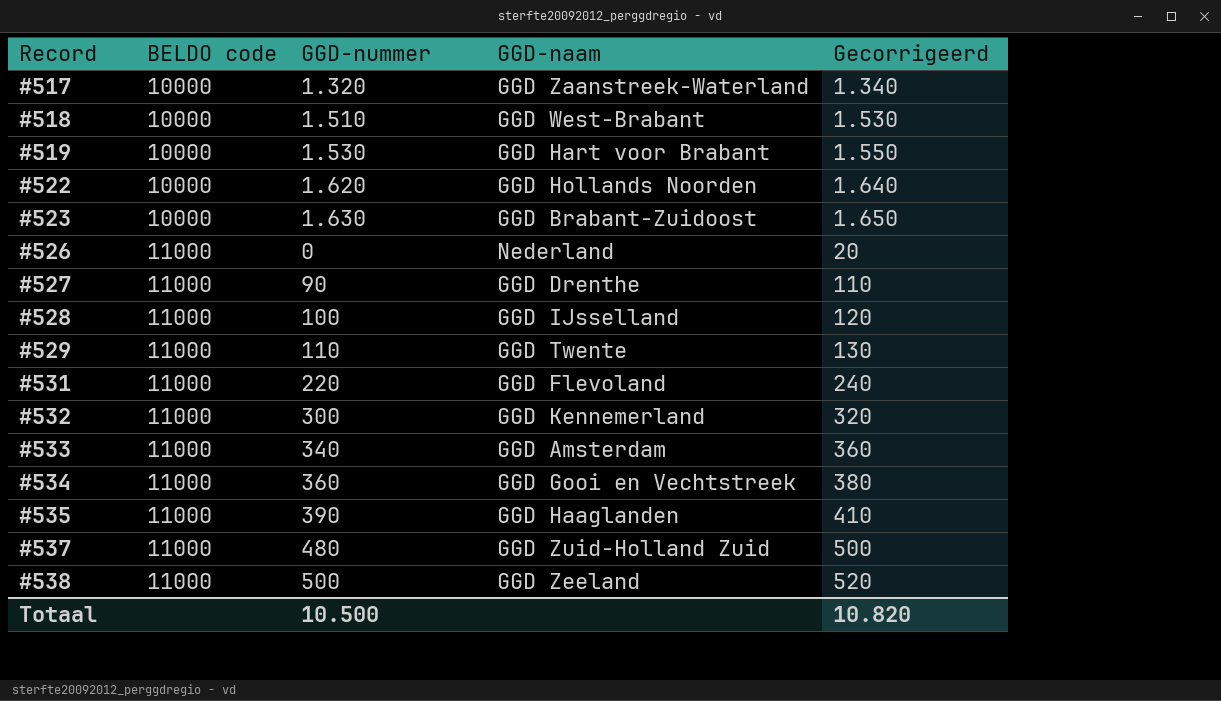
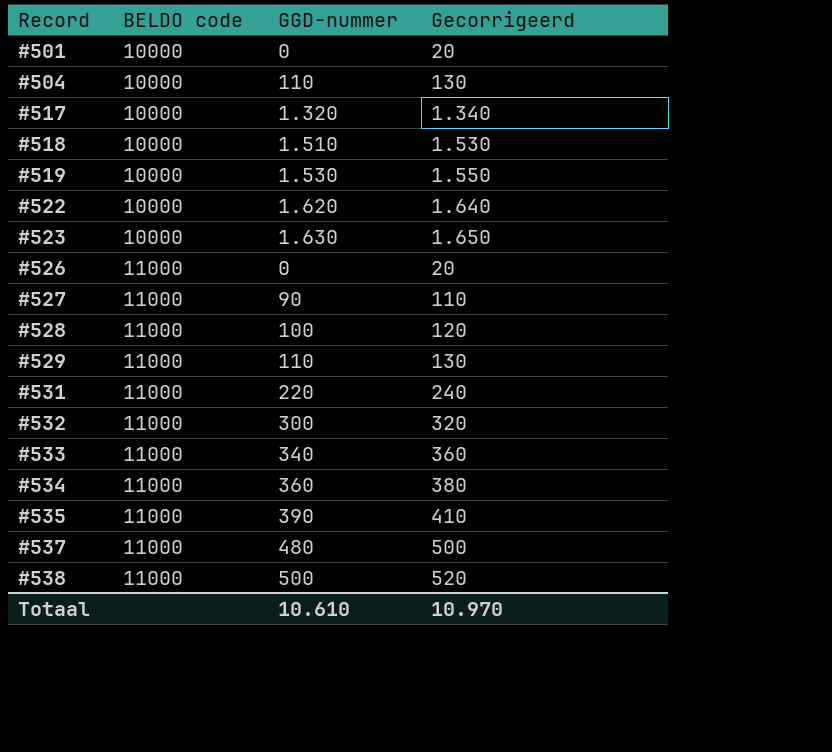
column GGD-naam | position: 4 -> none
row #501: none -> 10000 | 0 | 20
row #504: none -> 10000 | 110 | 130
Totaal | GGD-nummer: 10.500 -> 10.610
Totaal | Gecorrigeerd: 10.820 -> 10.970

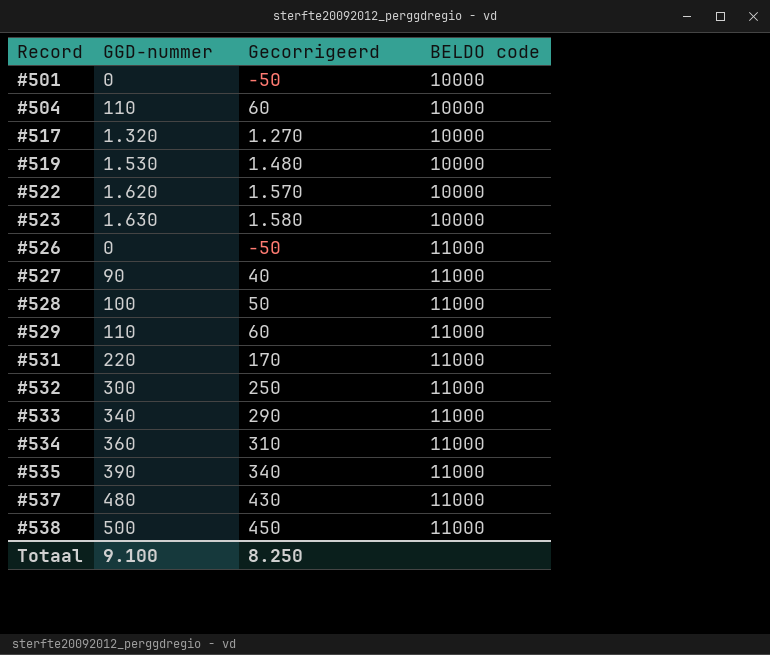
column Gecorrigeerd | formula: [GGD-nummer] + 20 -> [GGD-nummer] - 50
column BELDO code | position: 2 -> 4
row #518: 10000 | 1.510 | 1.530 -> none
Totaal | GGD-nummer: 10.610 -> 9.100
Totaal | Gecorrigeerd: 10.970 -> 8.250

